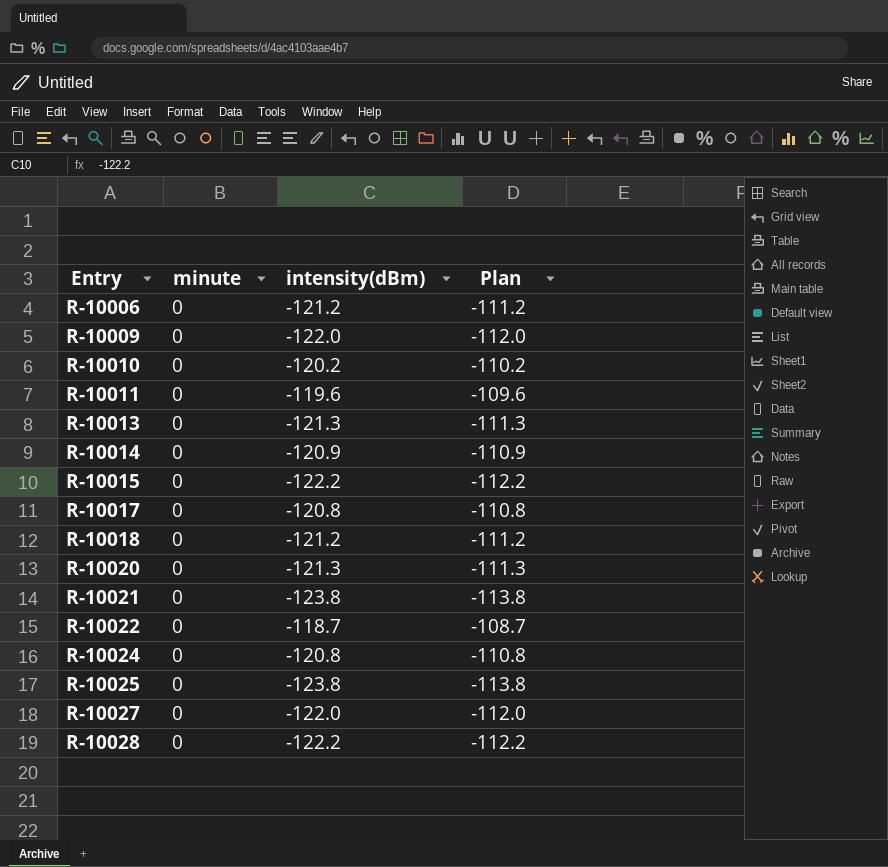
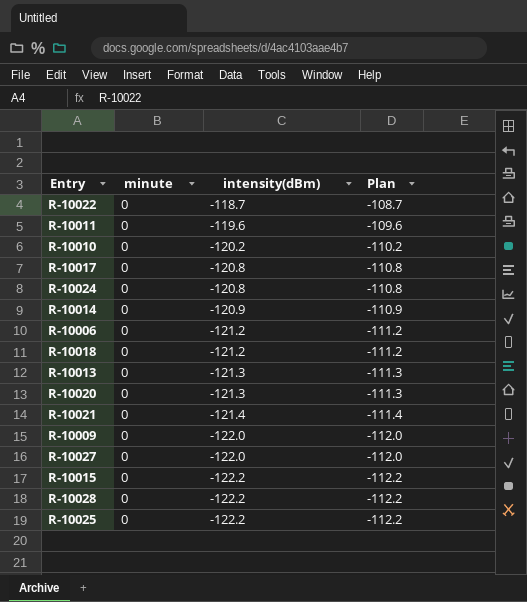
row order: Entry ascending -> intensity(dBm) descending
R-10021 | intensity(dBm): -123.8 -> -121.4
R-10021 | Plan: -113.8 -> -111.4
R-10025 | intensity(dBm): -123.8 -> -122.2
R-10025 | Plan: -113.8 -> -112.2

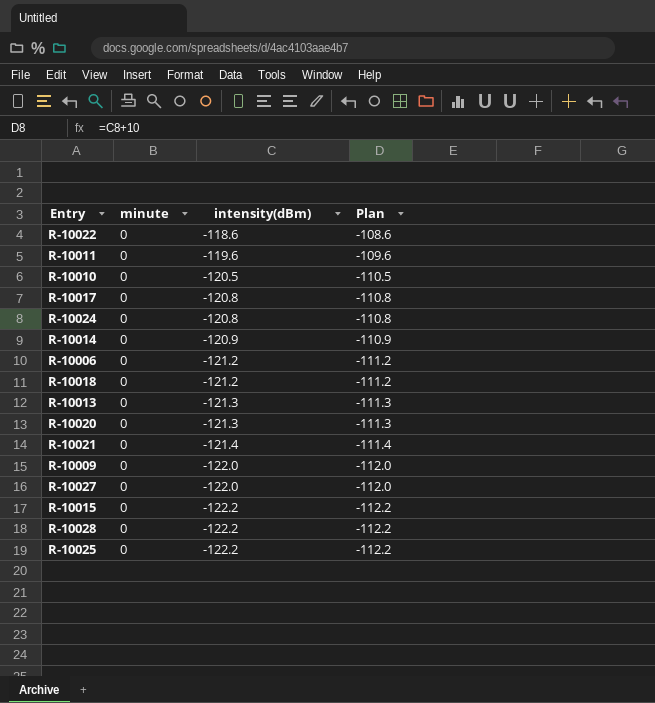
R-10022 | intensity(dBm): -118.7 -> -118.6
R-10022 | Plan: -108.7 -> -108.6
R-10010 | intensity(dBm): -120.2 -> -120.5
R-10010 | Plan: -110.2 -> -110.5

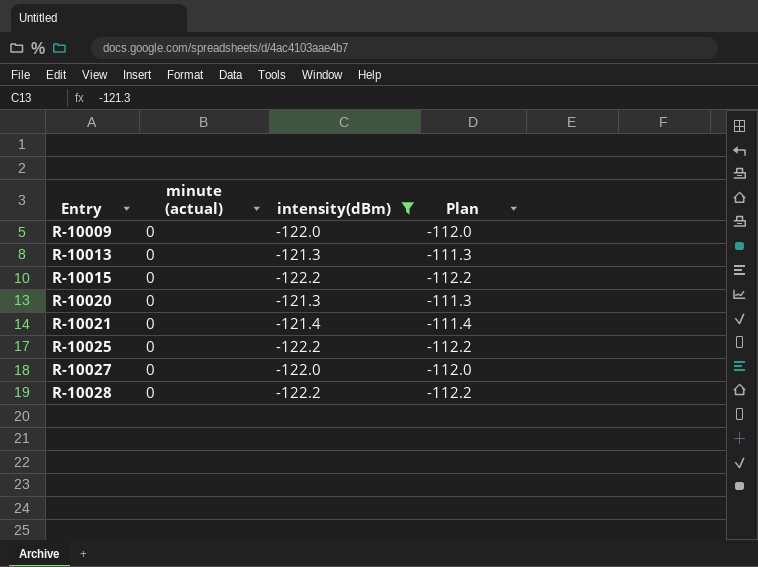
filter: none -> intensity(dBm) <= -121.3
row order: intensity(dBm) descending -> Entry ascending
column name: minute -> minute (actual)

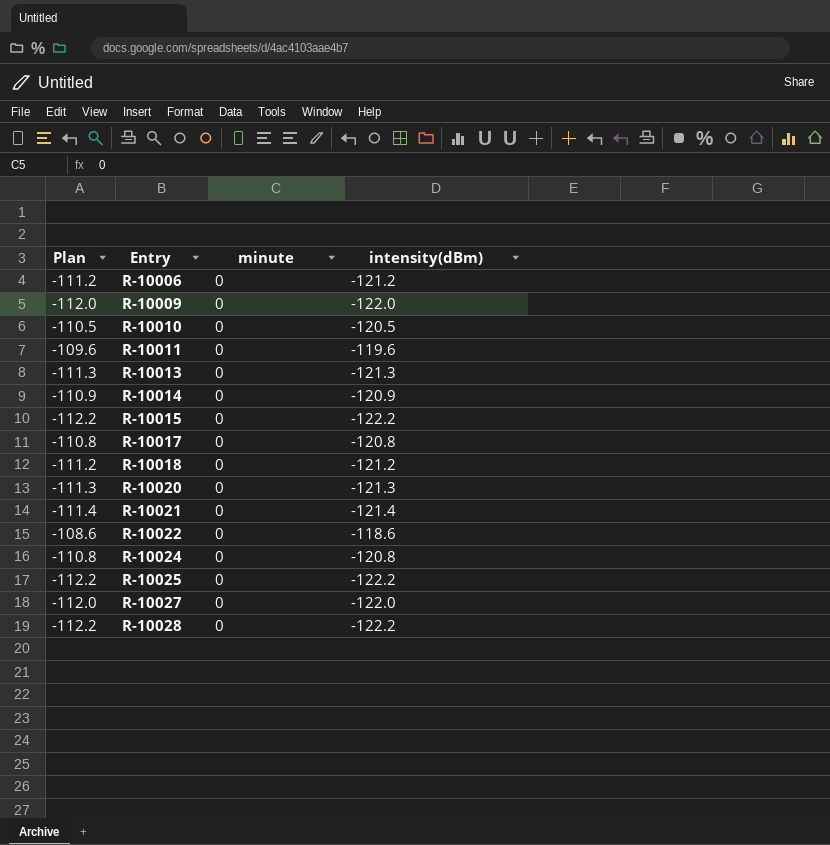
filter: intensity(dBm) <= -121.3 -> none
column Plan | position: 4 -> 1
column name: minute (actual) -> minute

